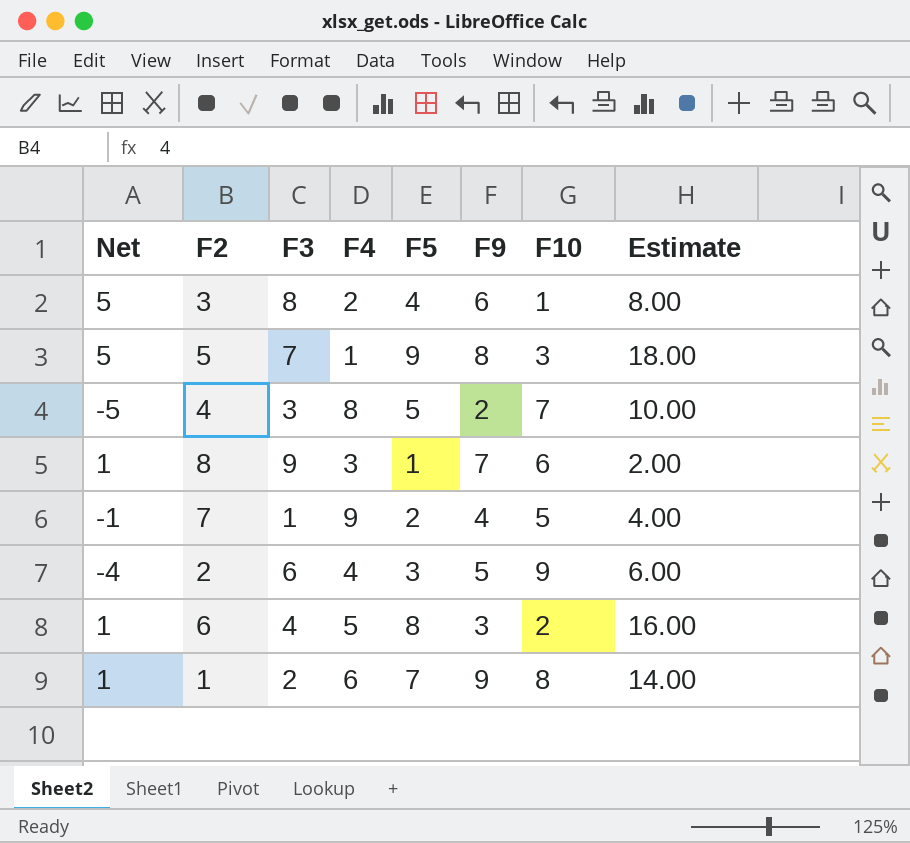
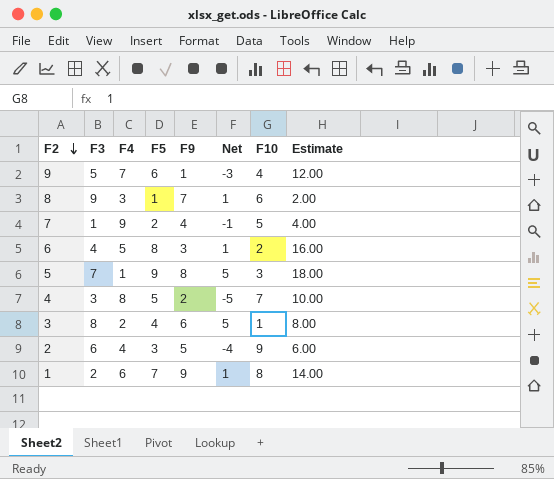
row order: none -> F2 descending
column Net | position: 1 -> 6
row 9: none -> 5 | 7 | 6 | 1 | -3 | 4 | 12.00

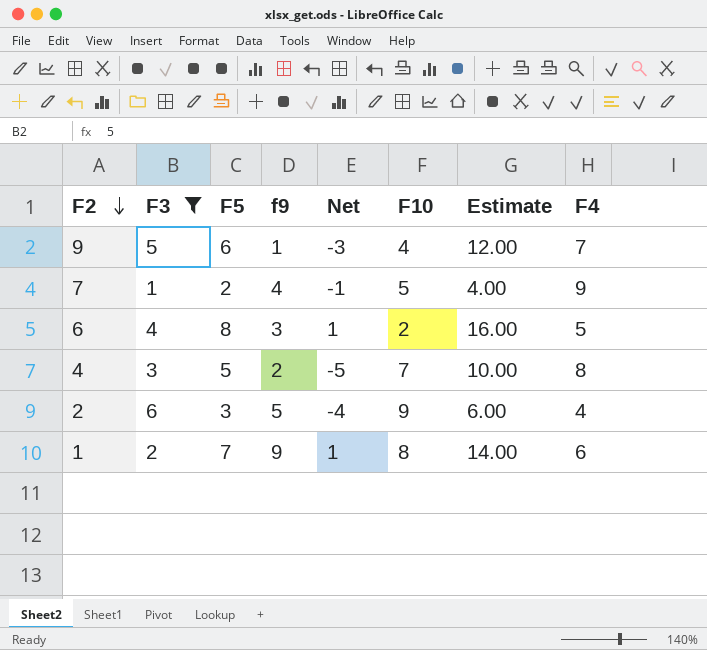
filter: none -> F3 <= 6
column name: F9 -> f9
column F4 | position: 3 -> 8

